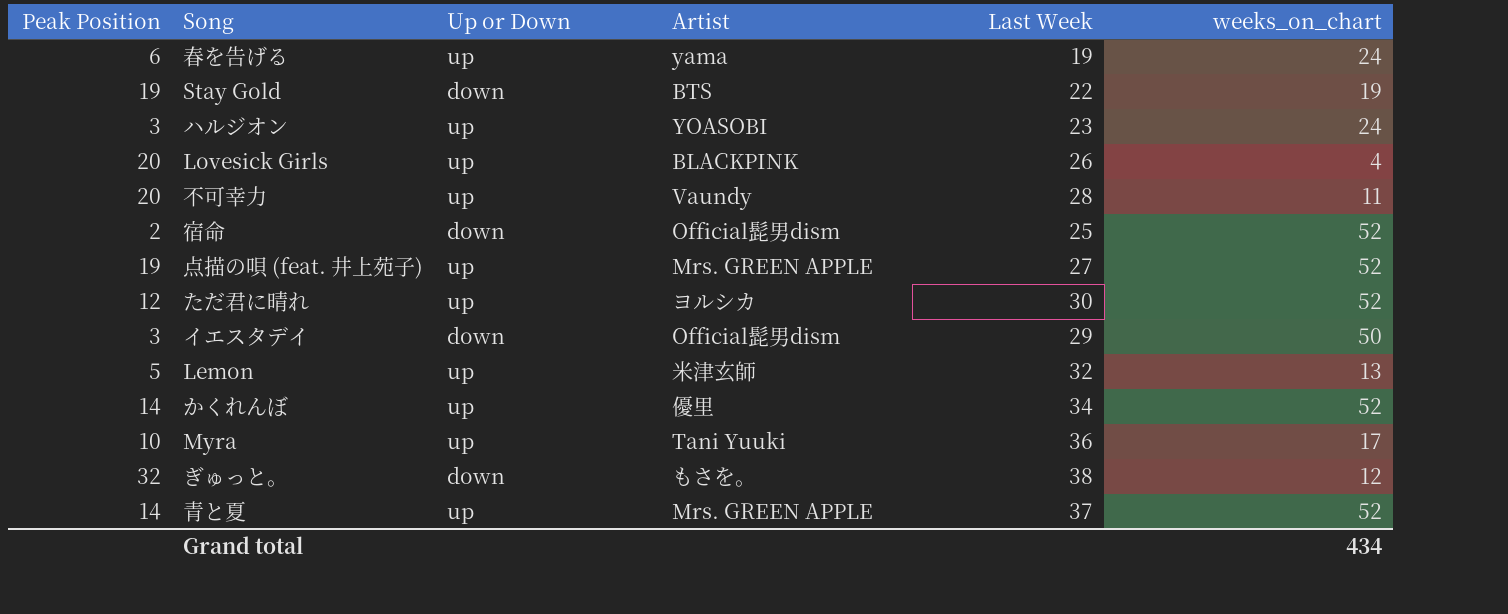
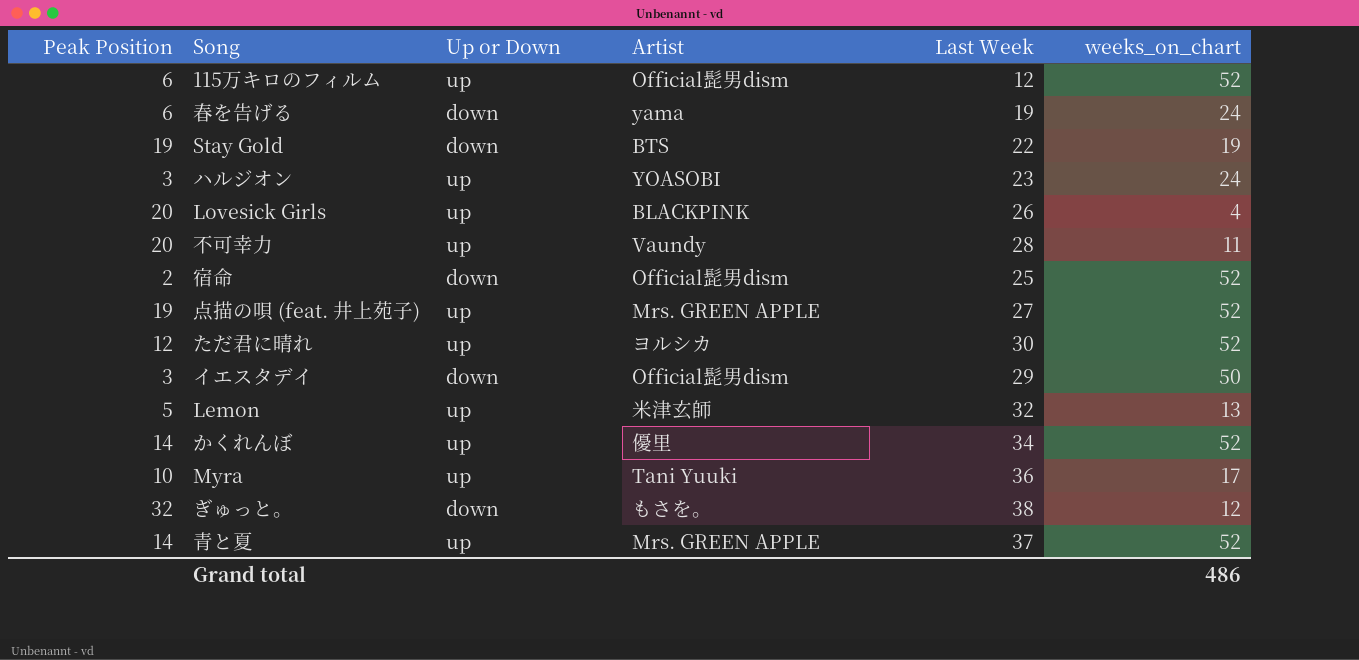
row 115万キロのフィルム: none -> 6 | up | Official髭男dism | 12 | 52
春を告げる | Up or Down: up -> down
Grand total | weeks_on_chart: 434 -> 486

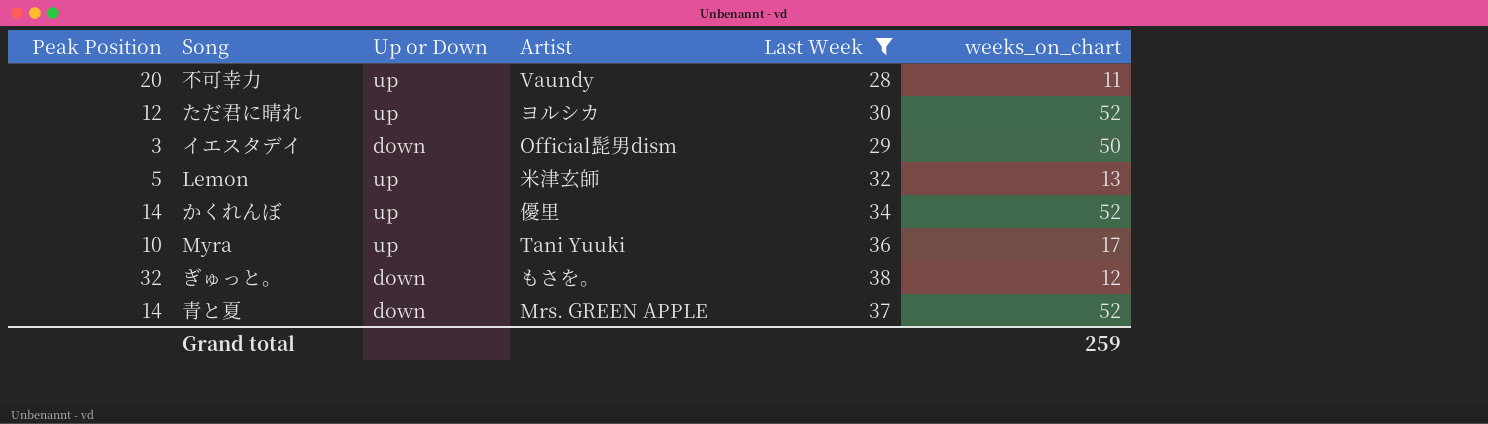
filter: none -> Last Week >= 28
青と夏 | Up or Down: up -> down
Grand total | weeks_on_chart: 486 -> 259

